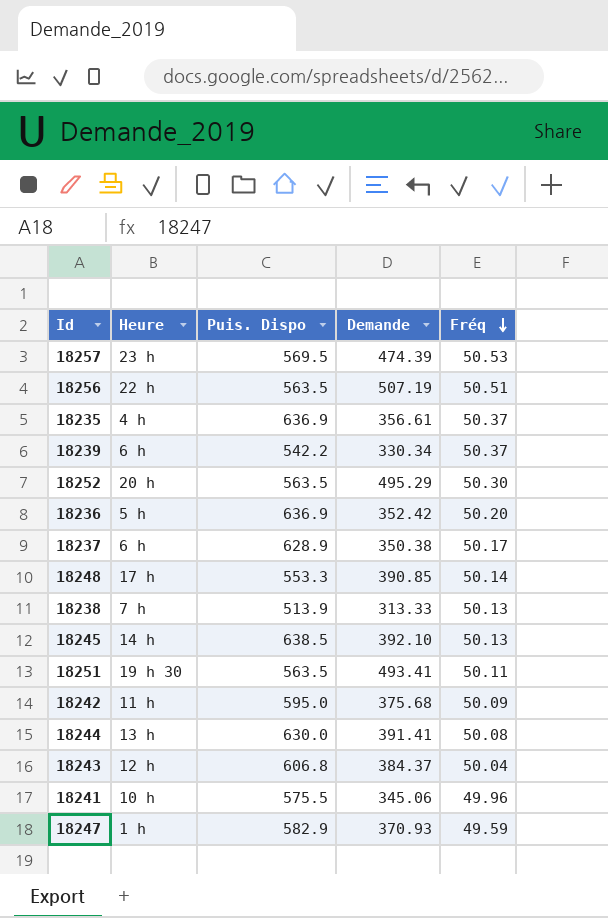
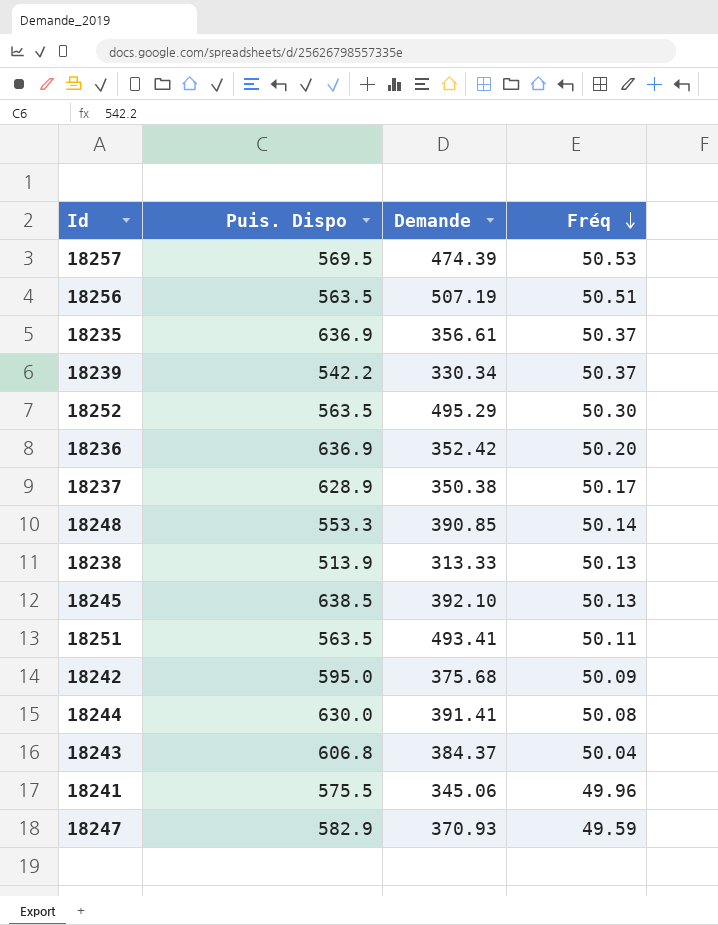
column Heure | position: 2 -> none

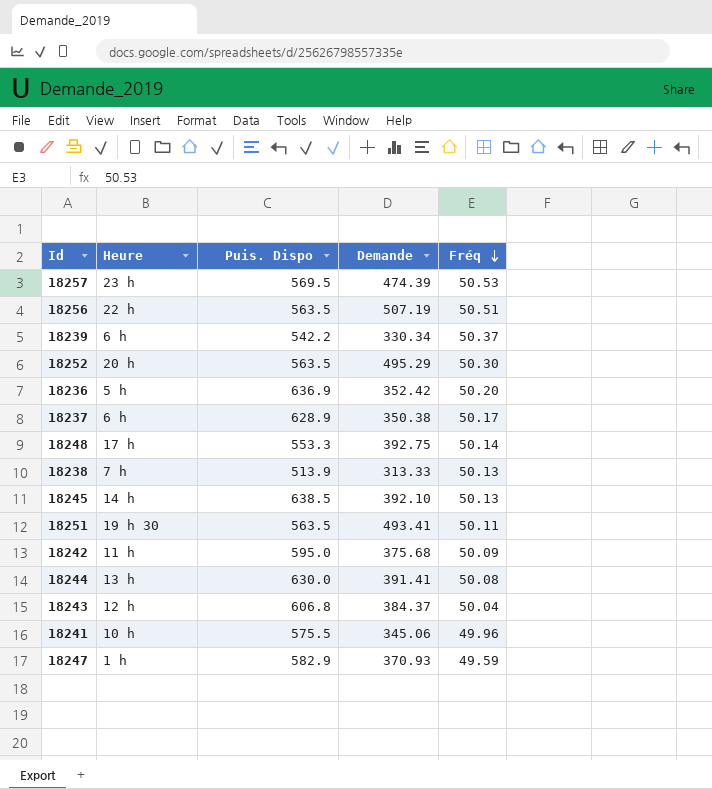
column Heure | position: none -> 2
row 18235: 636.9 | 356.61 | 50.37 -> none
18248 | Demande: 390.85 -> 392.75

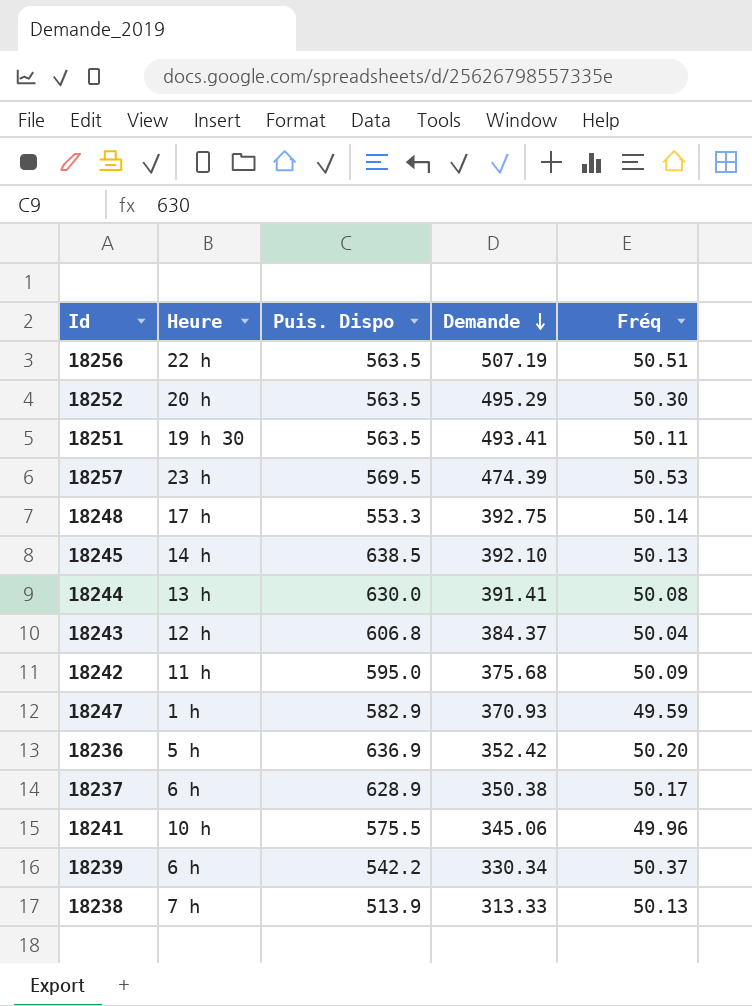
row order: Fréq descending -> Demande descending

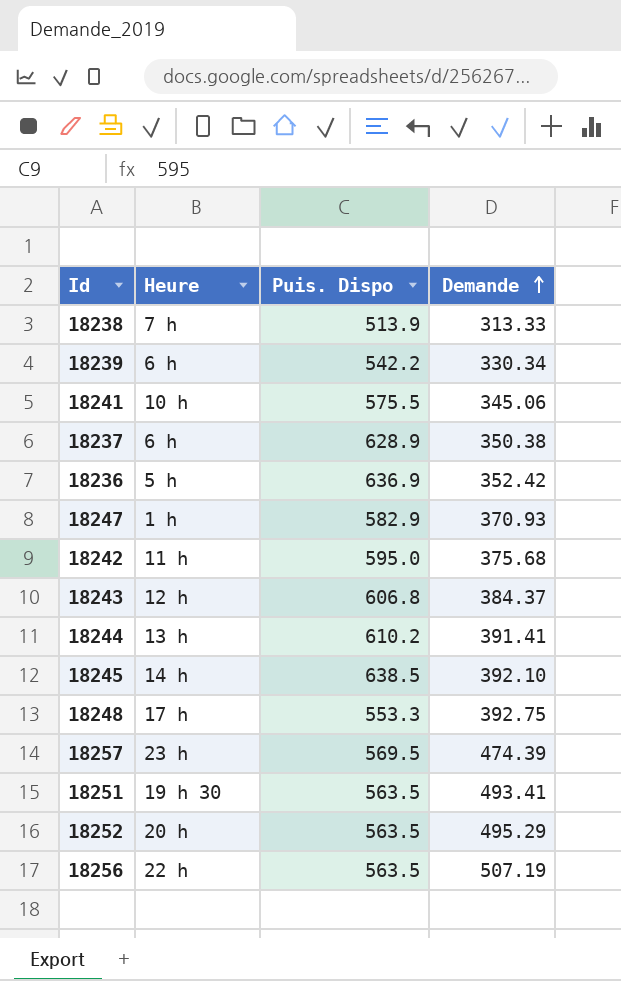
row order: Demande descending -> Demande ascending
column Fréq | position: 5 -> none
18244 | Puis. Dispo: 630.0 -> 610.2

